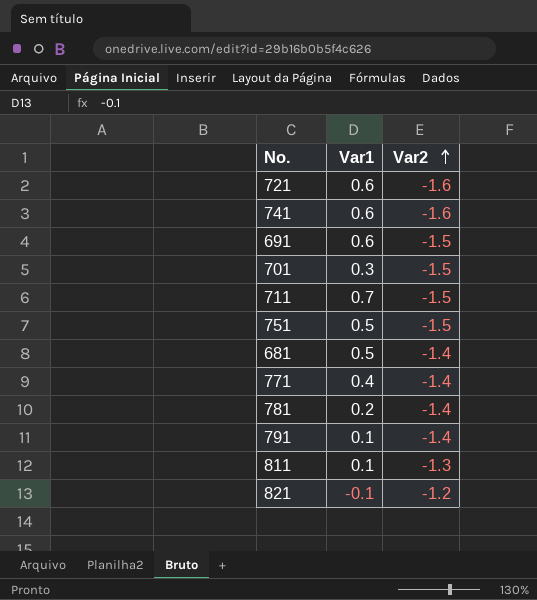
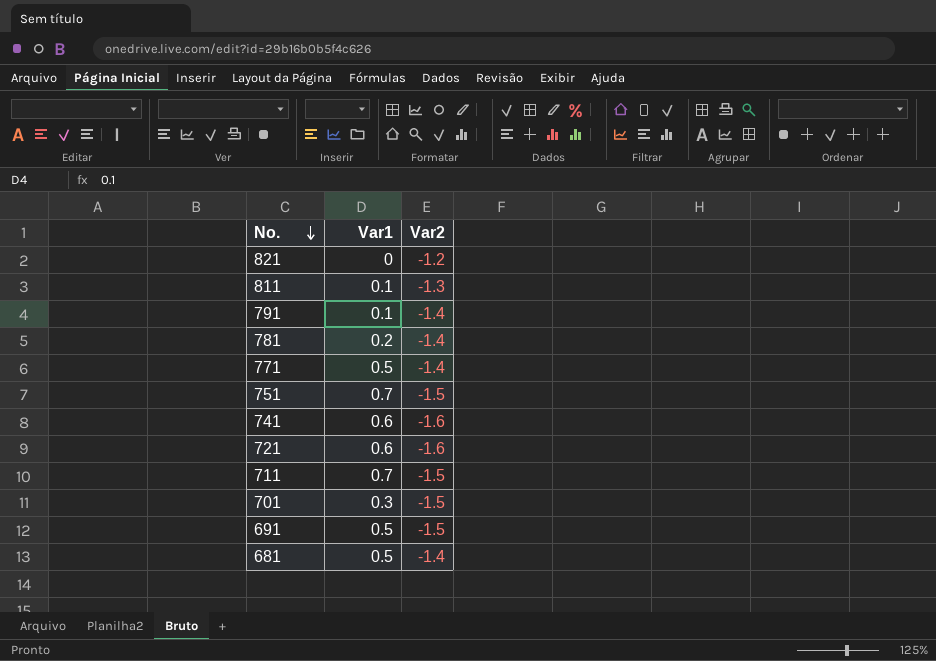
row order: Var2 ascending -> No. descending
821 | Var1: -0.1 -> 0
771 | Var1: 0.4 -> 0.5
751 | Var1: 0.5 -> 0.7
691 | Var1: 0.6 -> 0.5

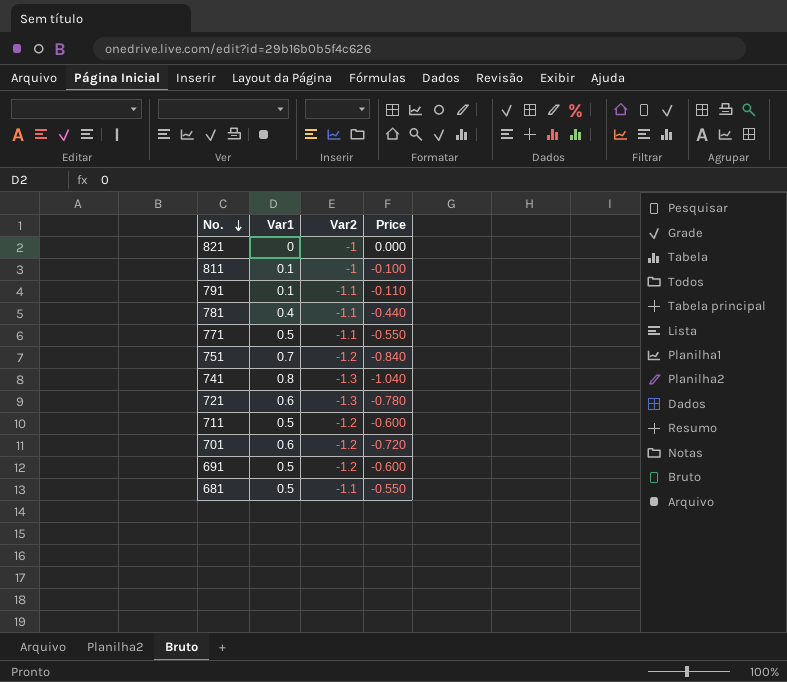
column Price | formula: none -> [Var1] * [Var2]
821 | Var2: -1.2 -> -1
811 | Var2: -1.3 -> -1
791 | Var2: -1.4 -> -1.1
781 | Var1: 0.2 -> 0.4
781 | Var2: -1.4 -> -1.1
771 | Var2: -1.4 -> -1.1
751 | Var2: -1.5 -> -1.2
741 | Var1: 0.6 -> 0.8
741 | Var2: -1.6 -> -1.3
721 | Var2: -1.6 -> -1.3
711 | Var1: 0.7 -> 0.5
711 | Var2: -1.5 -> -1.2
701 | Var1: 0.3 -> 0.6
701 | Var2: -1.5 -> -1.2
691 | Var2: -1.5 -> -1.2
681 | Var2: -1.4 -> -1.1

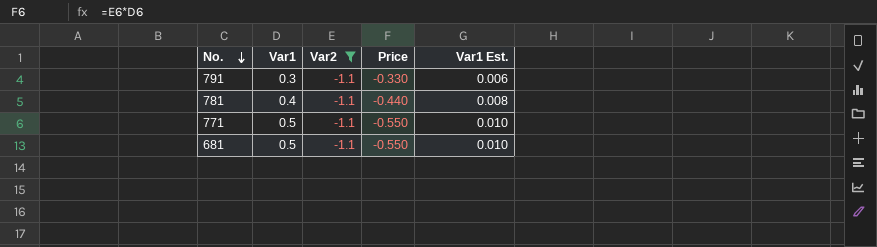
filter: none -> Var2 = -1.1
column Var1 Est. | formula: none -> [Var1] * 0.02
791 | Var1: 0.1 -> 0.3
791 | Price: -0.110 -> -0.330

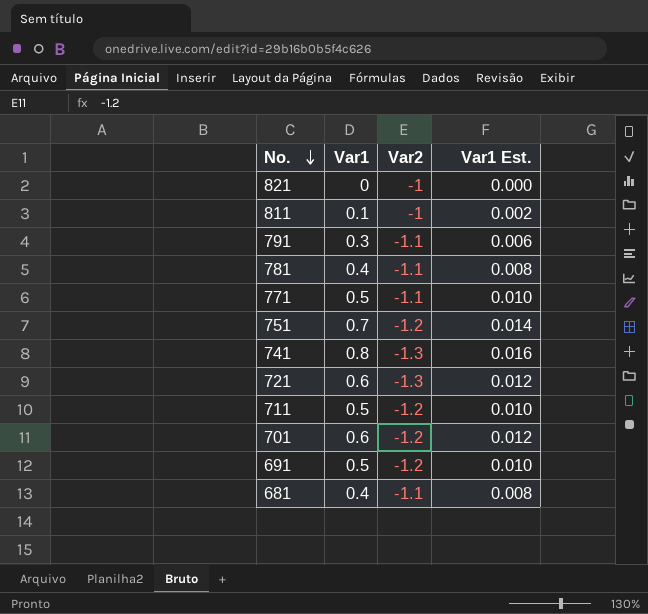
filter: Var2 = -1.1 -> none
column Price | formula: [Var1] * [Var2] -> none
681 | Var1: 0.5 -> 0.4
681 | Var1 Est.: 0.010 -> 0.008

